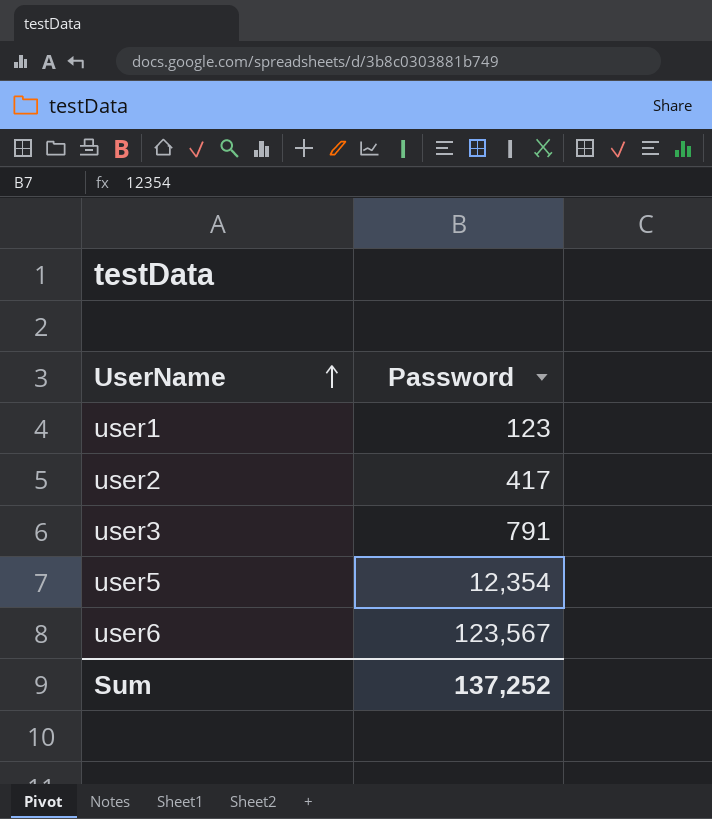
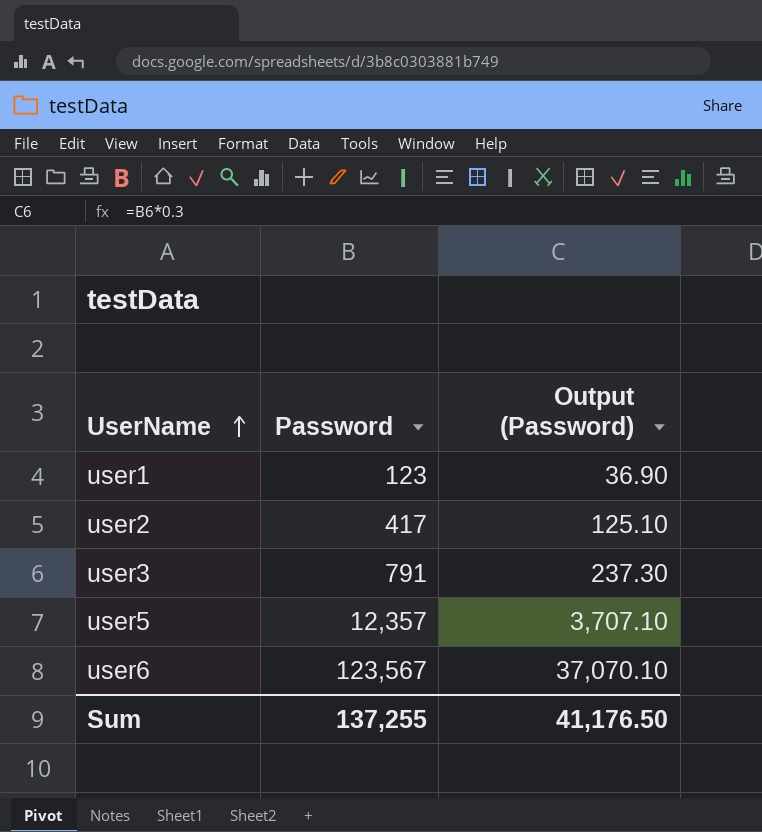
column Output (Password) | formula: none -> [Password] * 0.3
user5 | Password: 12,354 -> 12,357
Sum | Password: 137,252 -> 137,255

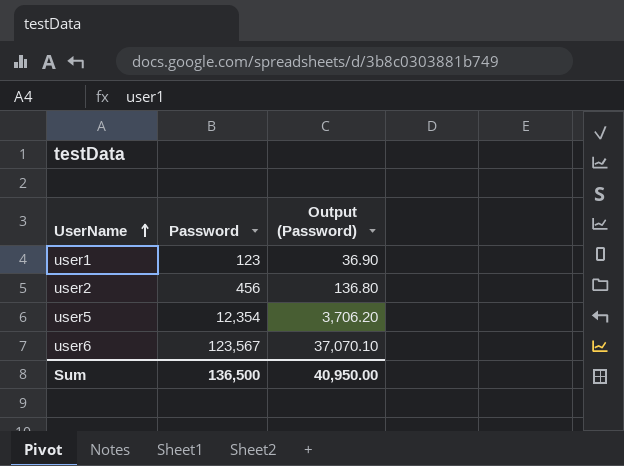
row user3: 791 | 237.30 -> none
user2 | Password: 417 -> 456
user2 | Output (Password): 125.10 -> 136.80
user5 | Password: 12,357 -> 12,354
user5 | Output (Password): 3,707.10 -> 3,706.20
Sum | Password: 137,255 -> 136,500
Sum | Output (Password): 41,176.50 -> 40,950.00

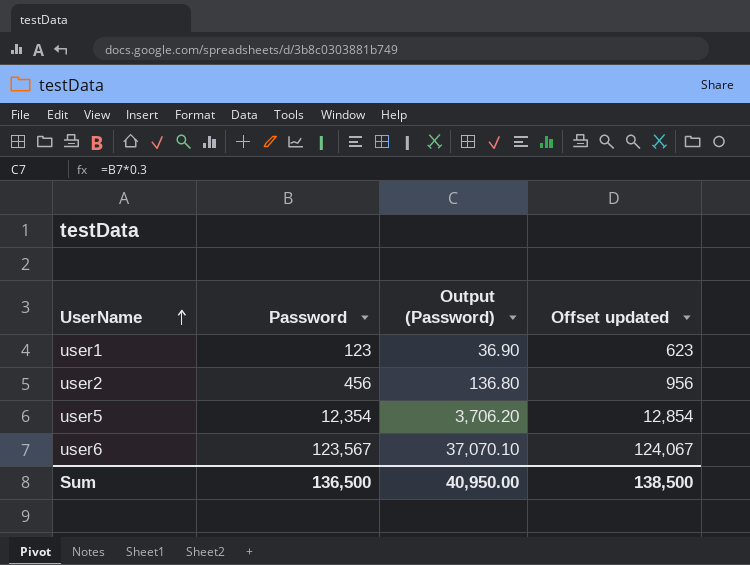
column Offset updated | formula: none -> [Password] + 500

